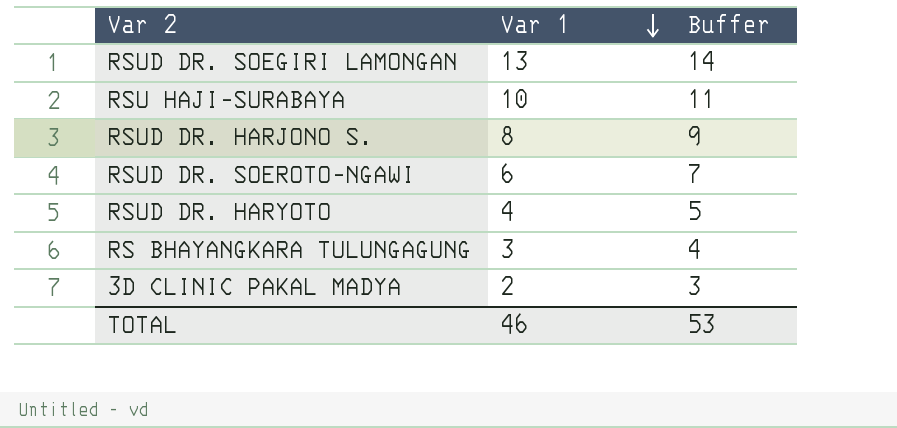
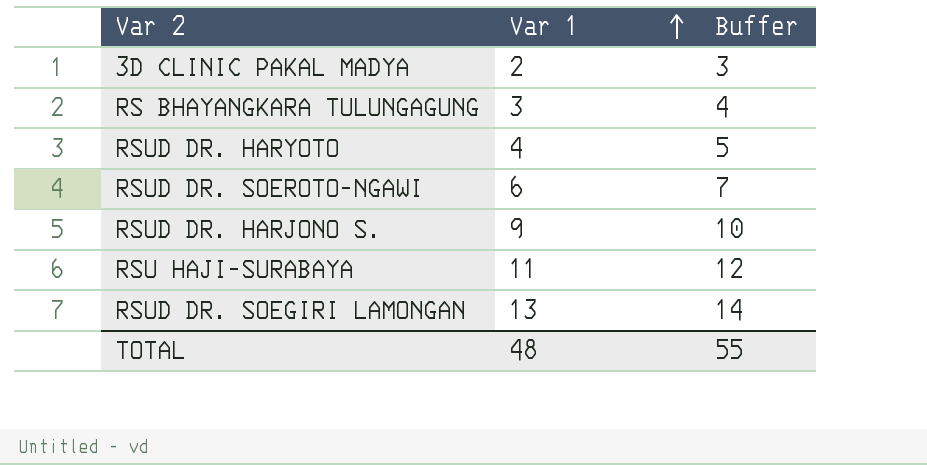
row order: Var 1 descending -> Var 1 ascending
RSUD DR. HARJONO S. | Var 1: 8 -> 9
RSUD DR. HARJONO S. | Buffer: 9 -> 10
RSU HAJI-SURABAYA | Var 1: 10 -> 11
RSU HAJI-SURABAYA | Buffer: 11 -> 12
TOTAL | Var 1: 46 -> 48
TOTAL | Buffer: 53 -> 55

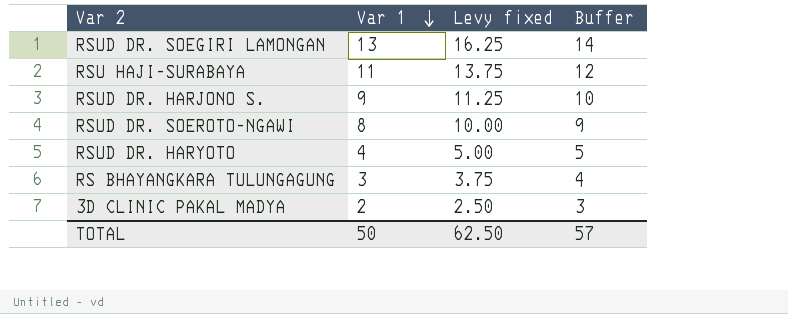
row order: Var 1 ascending -> Var 1 descending
column Levy fixed | formula: none -> [Var 1] * 1.25
RSUD DR. SOEROTO-NGAWI | Var 1: 6 -> 8
RSUD DR. SOEROTO-NGAWI | Buffer: 7 -> 9
TOTAL | Var 1: 48 -> 50
TOTAL | Buffer: 55 -> 57

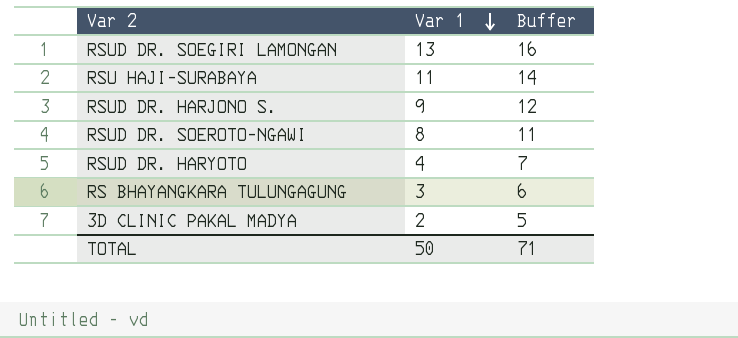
column Levy fixed | formula: [Var 1] * 1.25 -> none
column Buffer | formula: [Var 1] + 1 -> [Var 1] + 3
TOTAL | Buffer: 57 -> 71

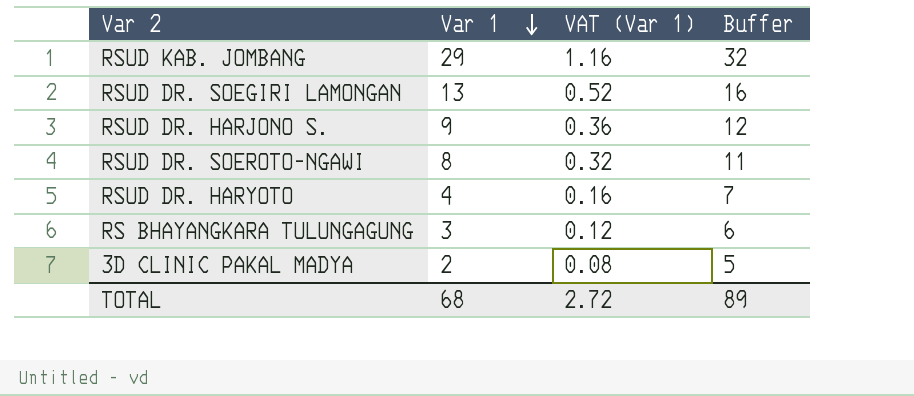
column VAT (Var 1) | formula: none -> [Var 1] * 0.04
row RSU HAJI-SURABAYA: 11 | 14 -> none
row RSUD KAB. JOMBANG: none -> 29 | 1.16 | 32
TOTAL | Var 1: 50 -> 68
TOTAL | Buffer: 71 -> 89

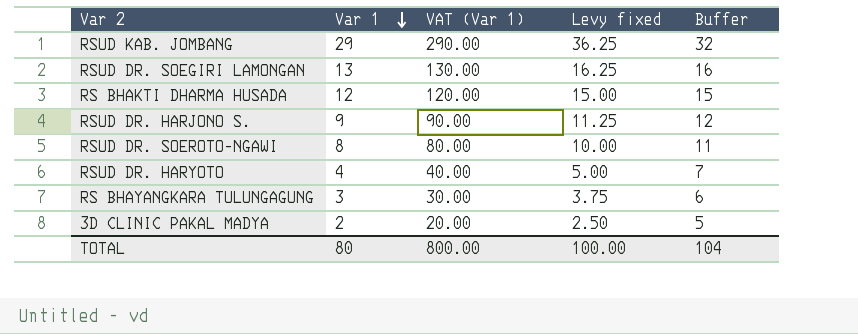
column VAT (Var 1) | formula: [Var 1] * 0.04 -> [Var 1] * 10
column Levy fixed | formula: none -> [Var 1] * 1.25
row RS BHAKTI DHARMA HUSADA: none -> 12 | 120.00 | 15.00 | 15
TOTAL | Var 1: 68 -> 80
TOTAL | VAT (Var 1): 2.72 -> 800.00
TOTAL | Buffer: 89 -> 104

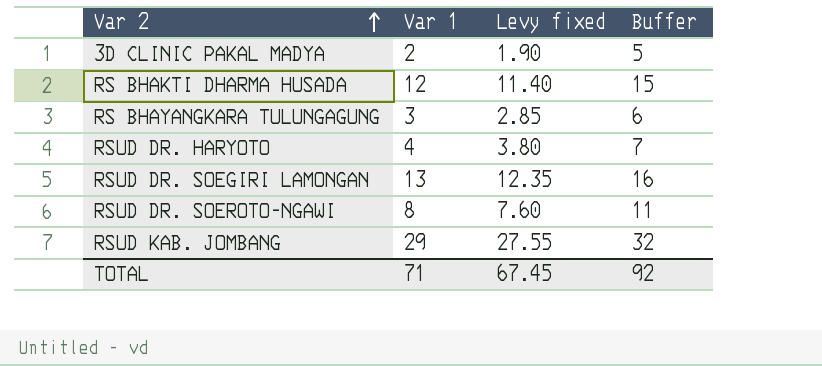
row order: Var 1 descending -> Var 2 ascending
column VAT (Var 1) | formula: [Var 1] * 10 -> none
column Levy fixed | formula: [Var 1] * 1.25 -> [Var 1] * 0.95
row RSUD DR. HARJONO S.: 9 | 90.00 | 11.25 | 12 -> none
TOTAL | Var 1: 80 -> 71
TOTAL | Levy fixed: 100.00 -> 67.45
TOTAL | Buffer: 104 -> 92

